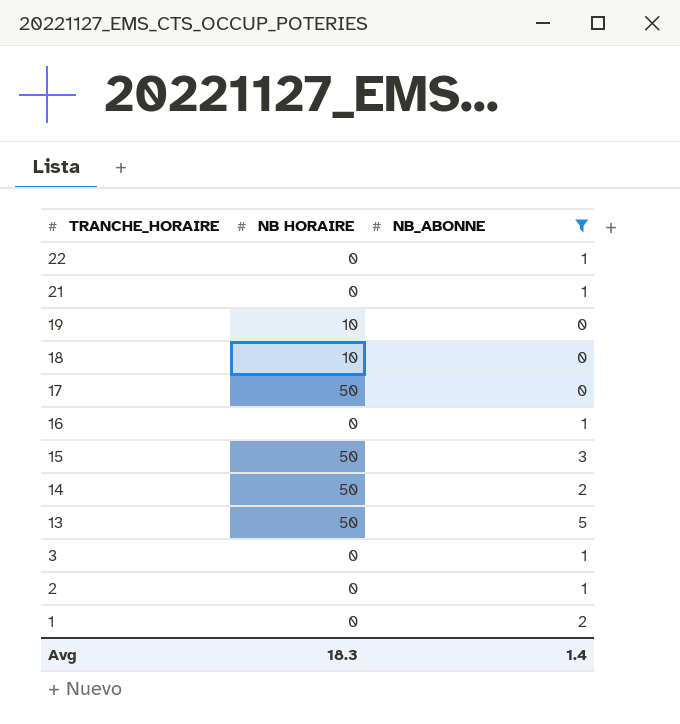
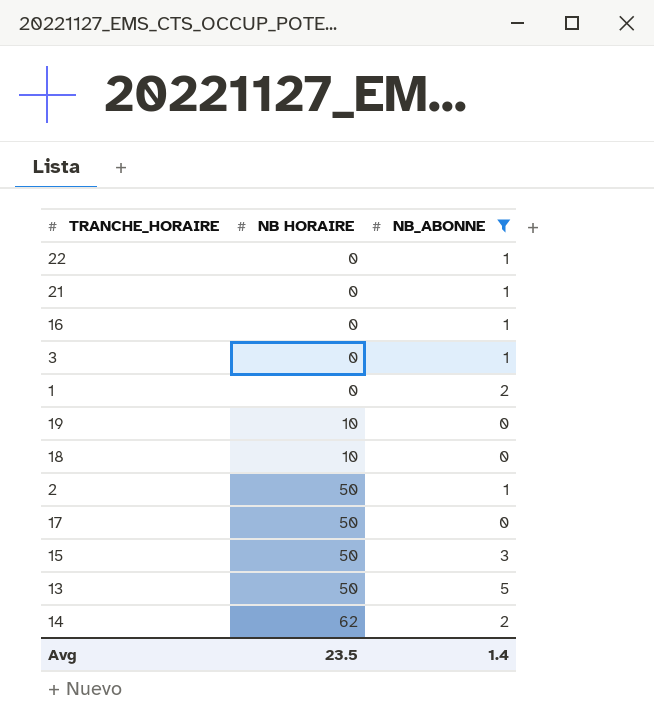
row order: TRANCHE_HORAIRE descending -> NB HORAIRE ascending
2 | NB HORAIRE: 0 -> 50
14 | NB HORAIRE: 50 -> 62
Avg | NB HORAIRE: 18.3 -> 23.5

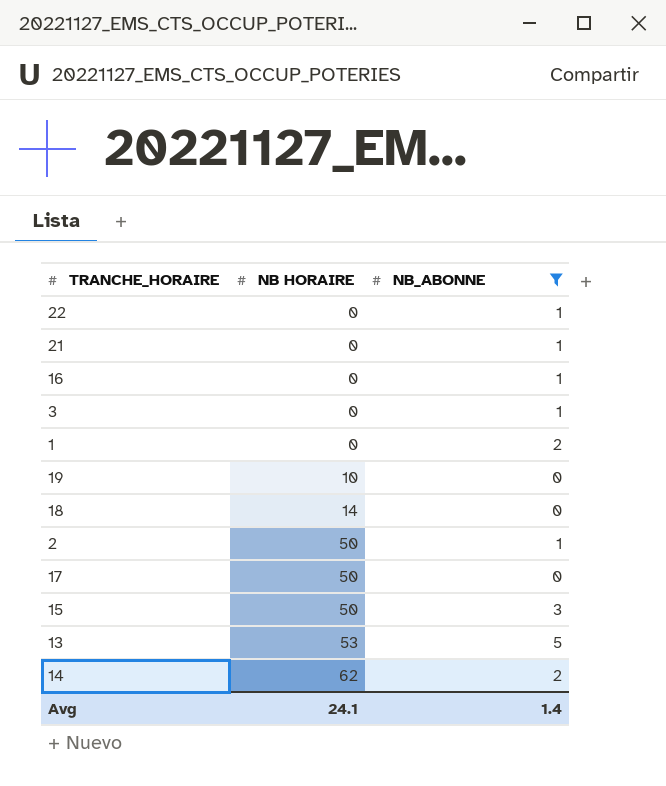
18 | NB HORAIRE: 10 -> 14
13 | NB HORAIRE: 50 -> 53
Avg | NB HORAIRE: 23.5 -> 24.1

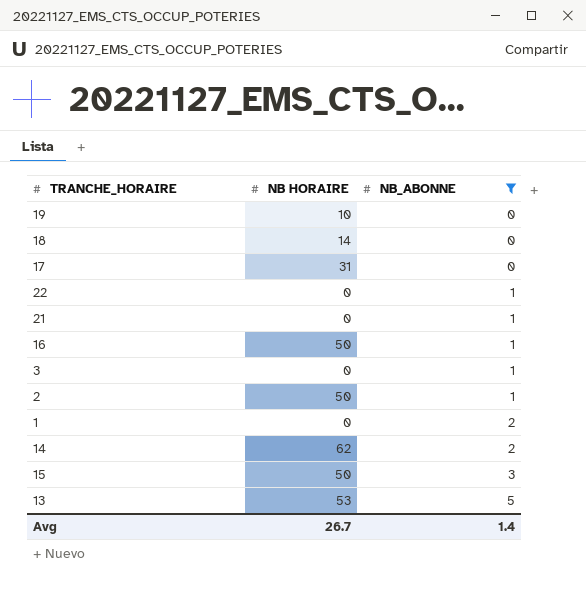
row order: NB HORAIRE ascending -> NB_ABONNE ascending
17 | NB HORAIRE: 50 -> 31
16 | NB HORAIRE: 0 -> 50
Avg | NB HORAIRE: 24.1 -> 26.7

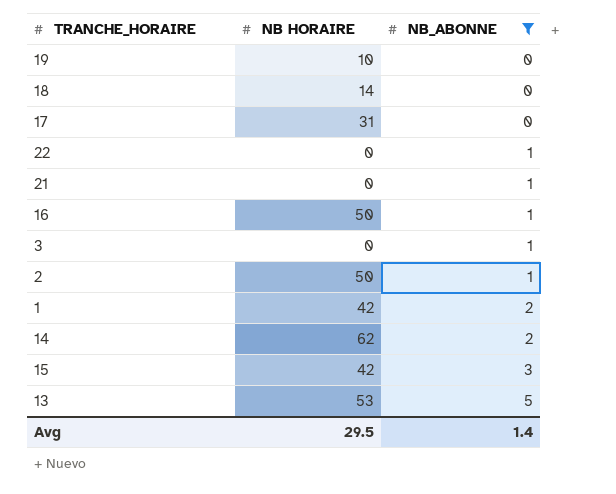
1 | NB HORAIRE: 0 -> 42
15 | NB HORAIRE: 50 -> 42
Avg | NB HORAIRE: 26.7 -> 29.5

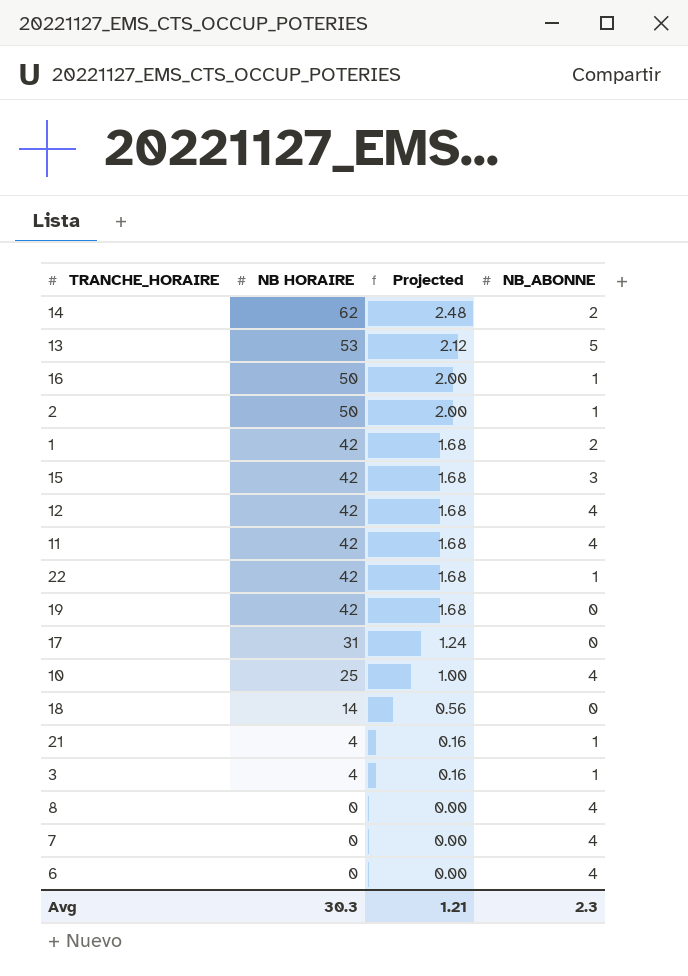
filter: NB_ABONNE != 4 -> none
row order: NB_ABONNE ascending -> NB HORAIRE descending
column Projected | formula: none -> [NB HORAIRE] * 0.04
22 | NB HORAIRE: 0 -> 42
19 | NB HORAIRE: 10 -> 42
21 | NB HORAIRE: 0 -> 4
3 | NB HORAIRE: 0 -> 4
Avg | NB HORAIRE: 29.5 -> 30.3
Avg | NB_ABONNE: 1.4 -> 2.3

